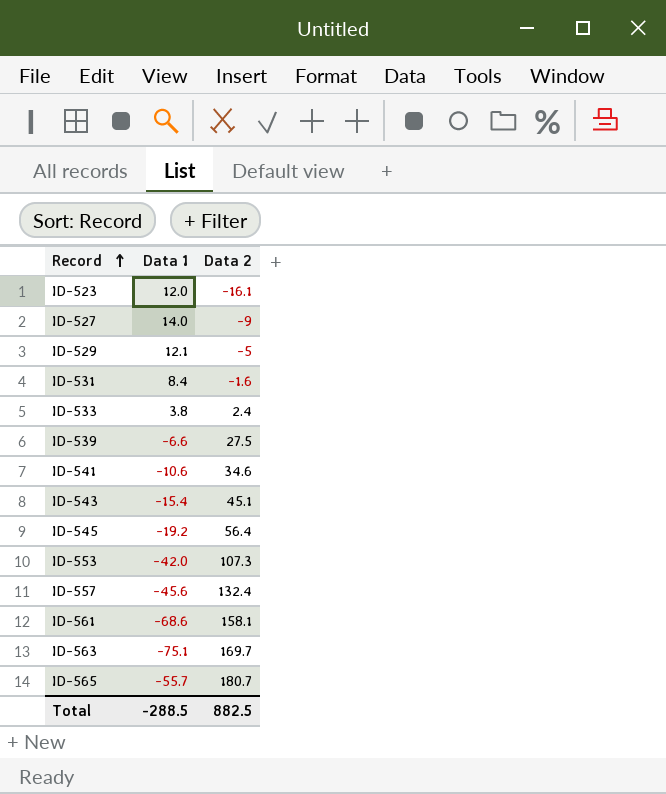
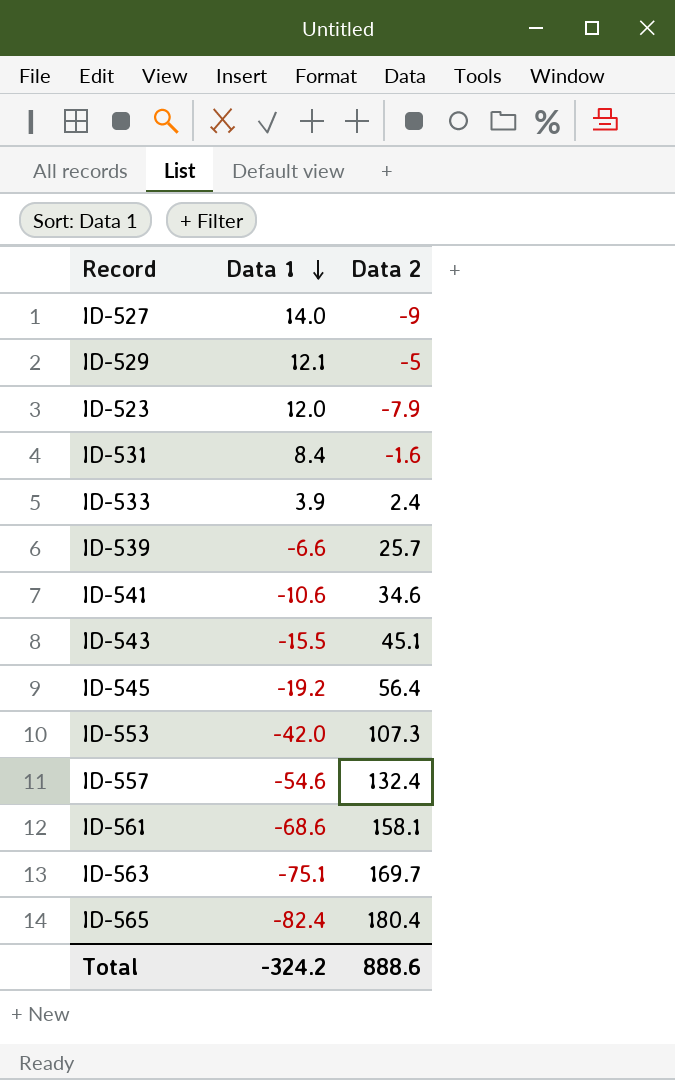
row order: Record ascending -> Data 1 descending
ID-523 | Data 2: -16.1 -> -7.9
ID-533 | Data 1: 3.8 -> 3.9
ID-539 | Data 2: 27.5 -> 25.7
ID-543 | Data 1: -15.4 -> -15.5
ID-557 | Data 1: -45.6 -> -54.6
ID-565 | Data 1: -55.7 -> -82.4
ID-565 | Data 2: 180.7 -> 180.4
Total | Data 1: -288.5 -> -324.2
Total | Data 2: 882.5 -> 888.6

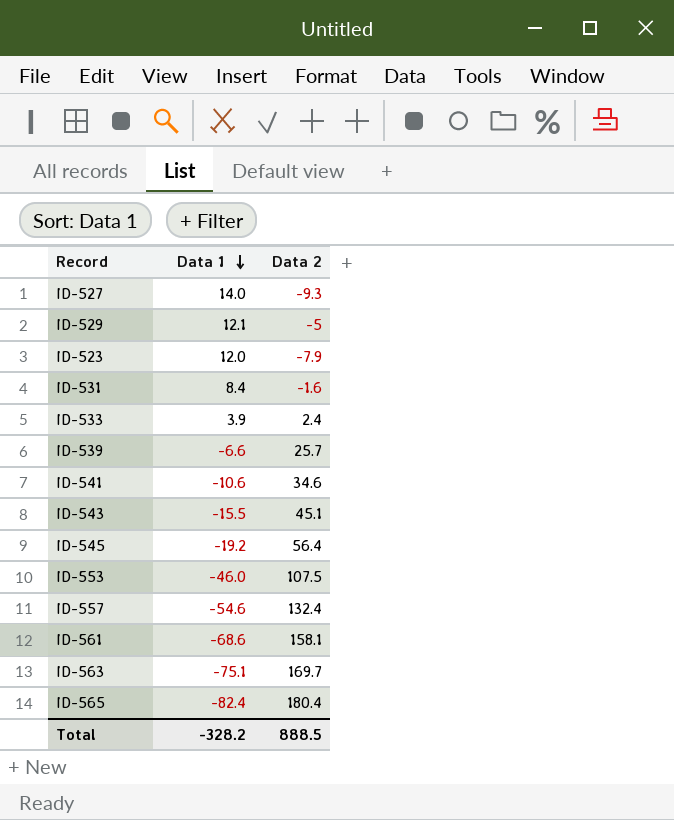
ID-527 | Data 2: -9 -> -9.3
ID-553 | Data 1: -42.0 -> -46.0
ID-553 | Data 2: 107.3 -> 107.5
Total | Data 1: -324.2 -> -328.2
Total | Data 2: 888.6 -> 888.5

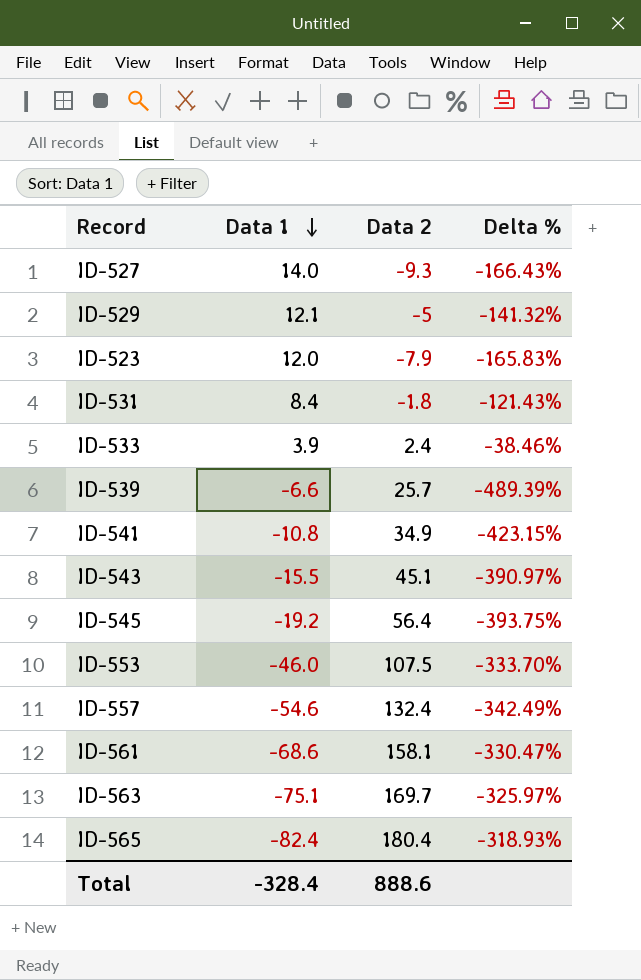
column Delta % | formula: none -> ([Data 2] - [Data 1]) / [Data 1]
ID-531 | Data 2: -1.6 -> -1.8
ID-541 | Data 1: -10.6 -> -10.8
ID-541 | Data 2: 34.6 -> 34.9
Total | Data 1: -328.2 -> -328.4
Total | Data 2: 888.5 -> 888.6

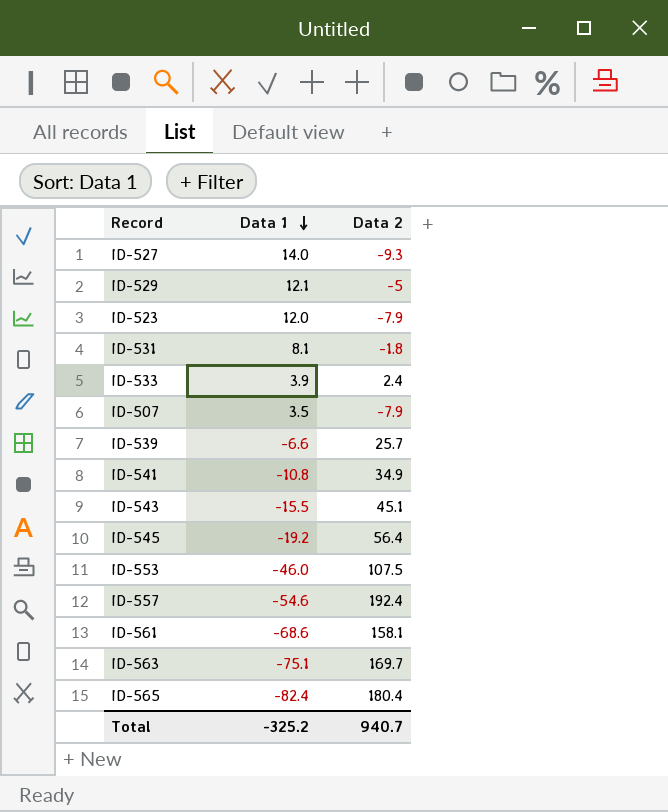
column Delta % | formula: ([Data 2] - [Data 1]) / [Data 1] -> none
ID-531 | Data 1: 8.4 -> 8.1
row ID-507: none -> 3.5 | -7.9
ID-557 | Data 2: 132.4 -> 192.4
Total | Data 1: -328.4 -> -325.2
Total | Data 2: 888.6 -> 940.7

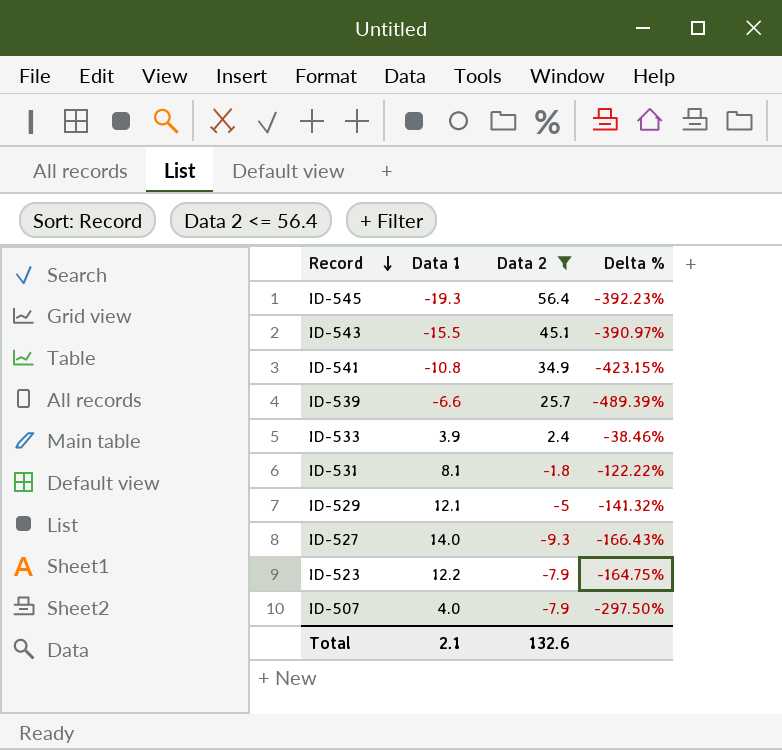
filter: none -> Data 2 <= 56.4
row order: Data 1 descending -> Record descending
column Delta % | formula: none -> ([Data 2] - [Data 1]) / [Data 1]
ID-545 | Data 1: -19.2 -> -19.3
ID-523 | Data 1: 12.0 -> 12.2
ID-507 | Data 1: 3.5 -> 4.0
Total | Data 1: -325.2 -> 2.1
Total | Data 2: 940.7 -> 132.6

